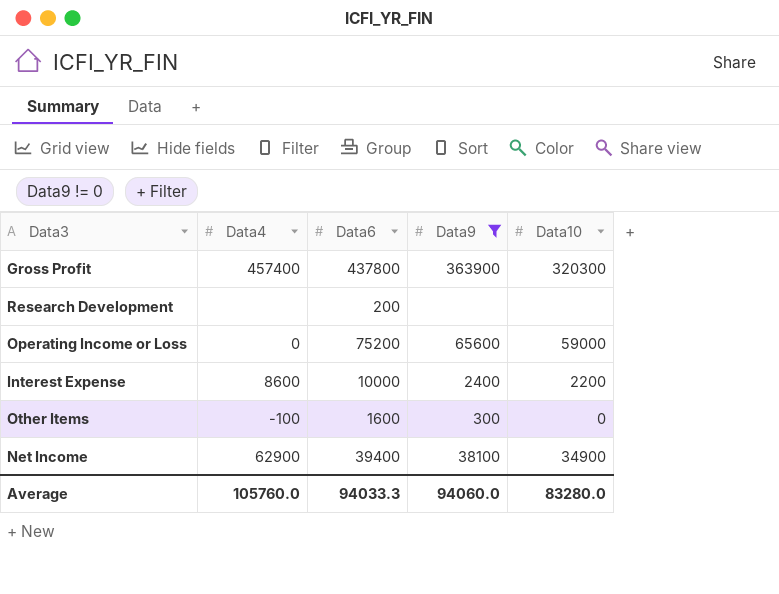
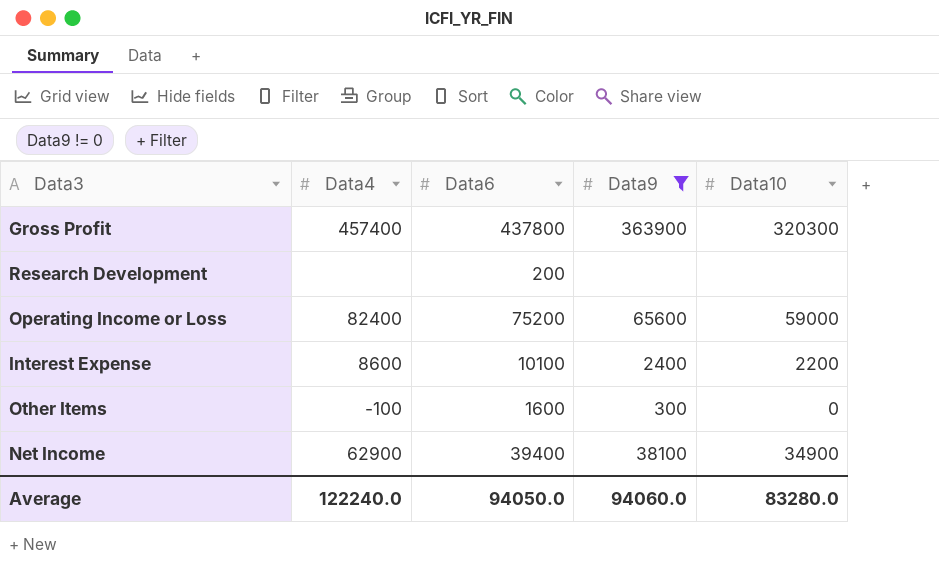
Operating Income or Loss | Data4: 0 -> 82400
Interest Expense | Data6: 10000 -> 10100
Average | Data4: 105760.0 -> 122240.0
Average | Data6: 94033.3 -> 94050.0

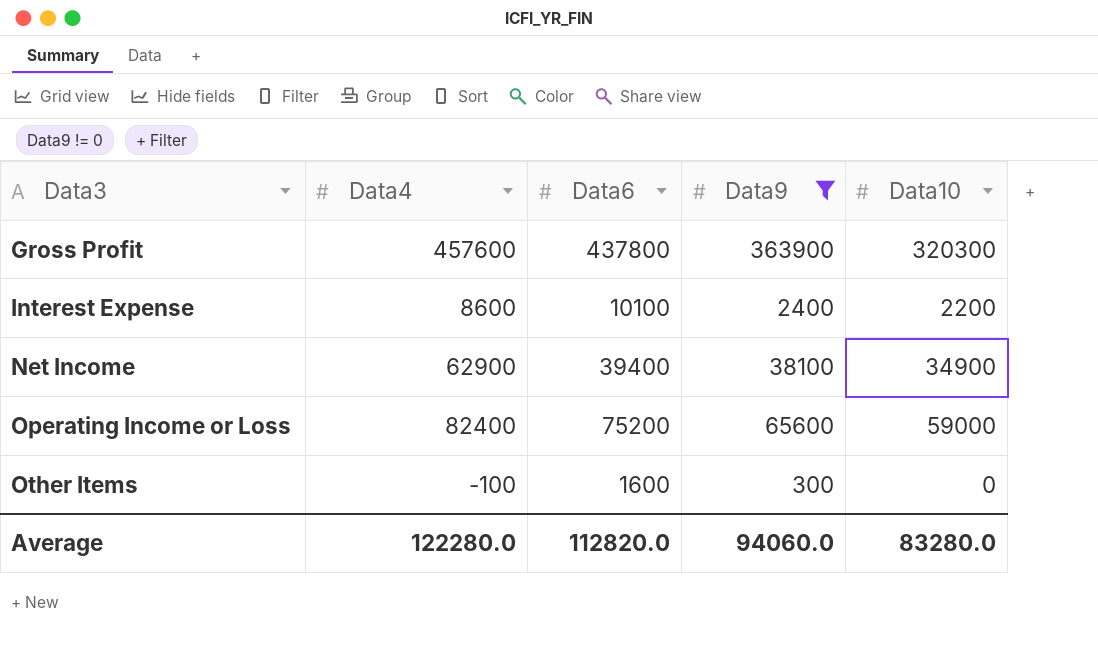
row order: none -> Data3 ascending
row Research Development: none | 200 | none | none -> none
Gross Profit | Data4: 457400 -> 457600
Average | Data4: 122240.0 -> 122280.0
Average | Data6: 94050.0 -> 112820.0

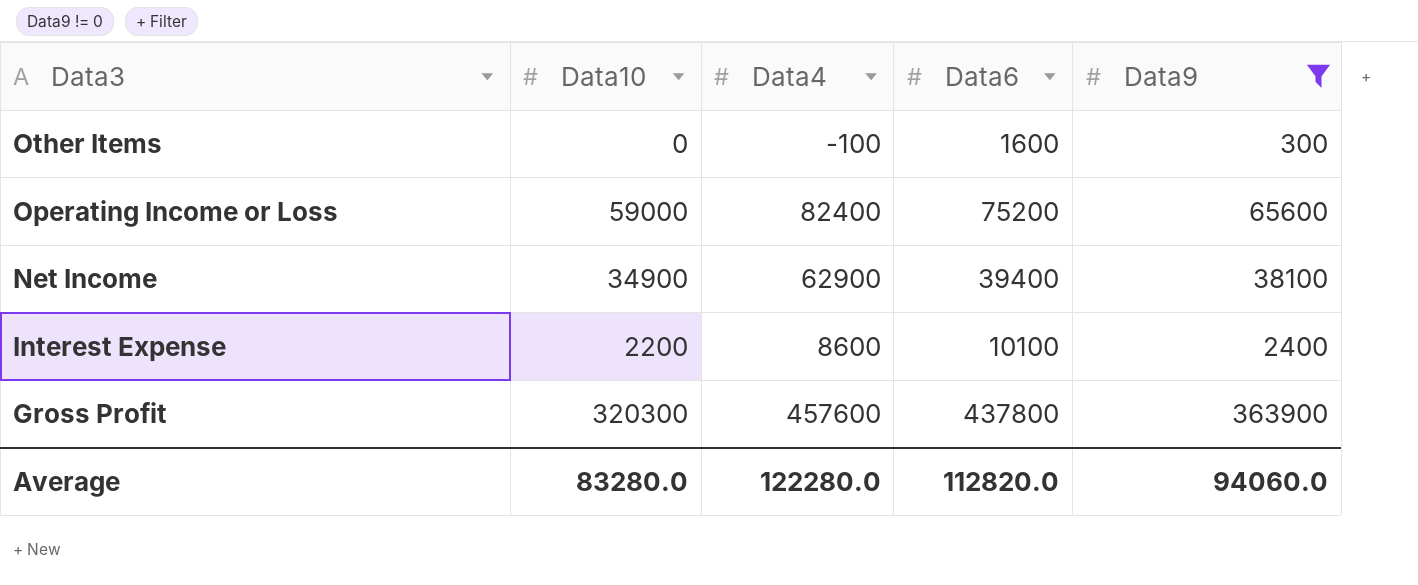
row order: Data3 ascending -> Data3 descending
column Data10 | position: 5 -> 2

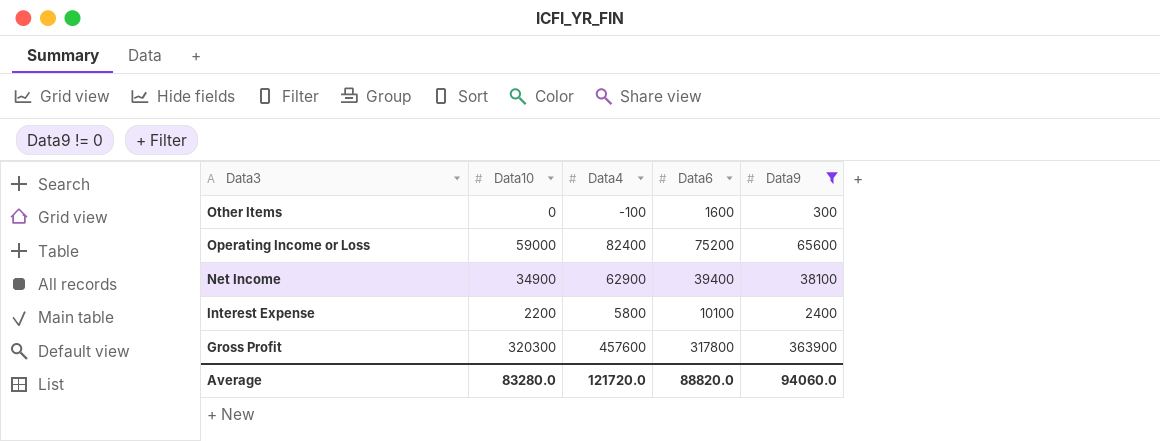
Interest Expense | Data4: 8600 -> 5800
Gross Profit | Data6: 437800 -> 317800
Average | Data4: 122280.0 -> 121720.0
Average | Data6: 112820.0 -> 88820.0

